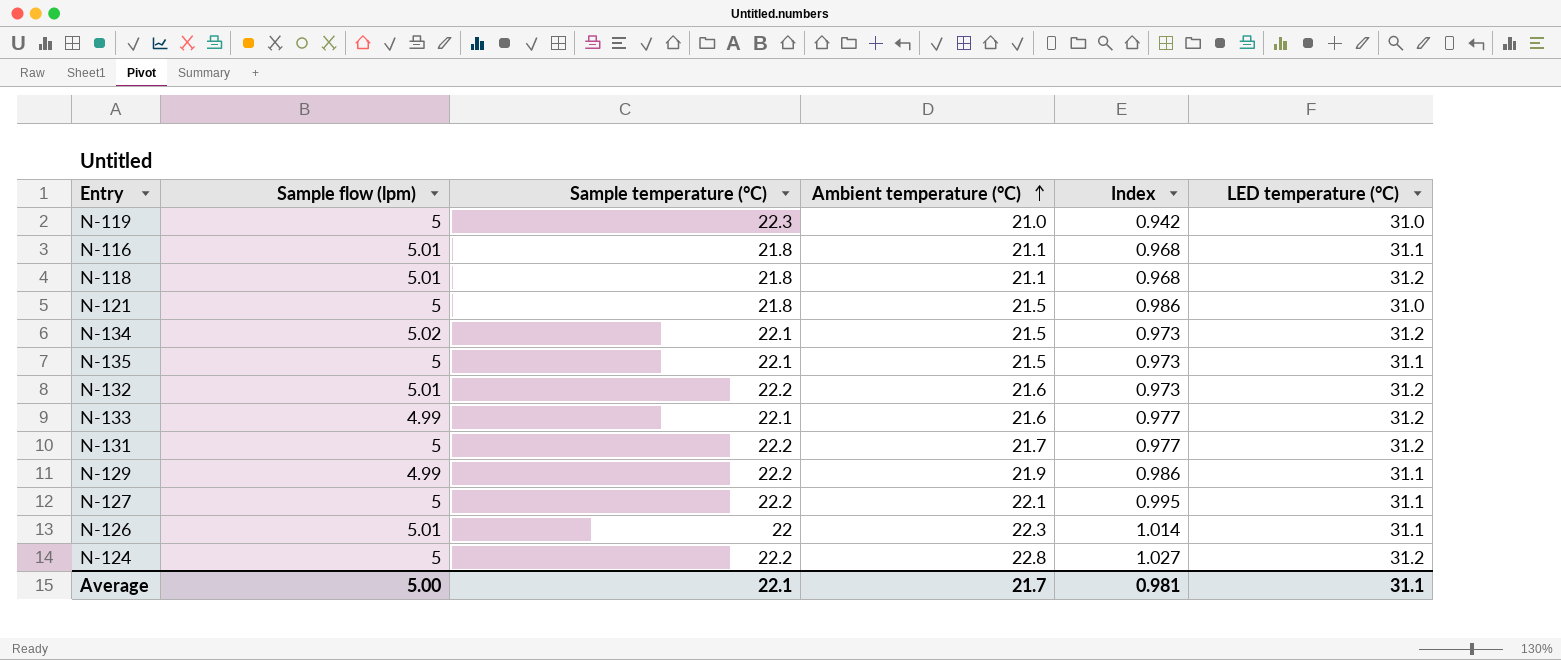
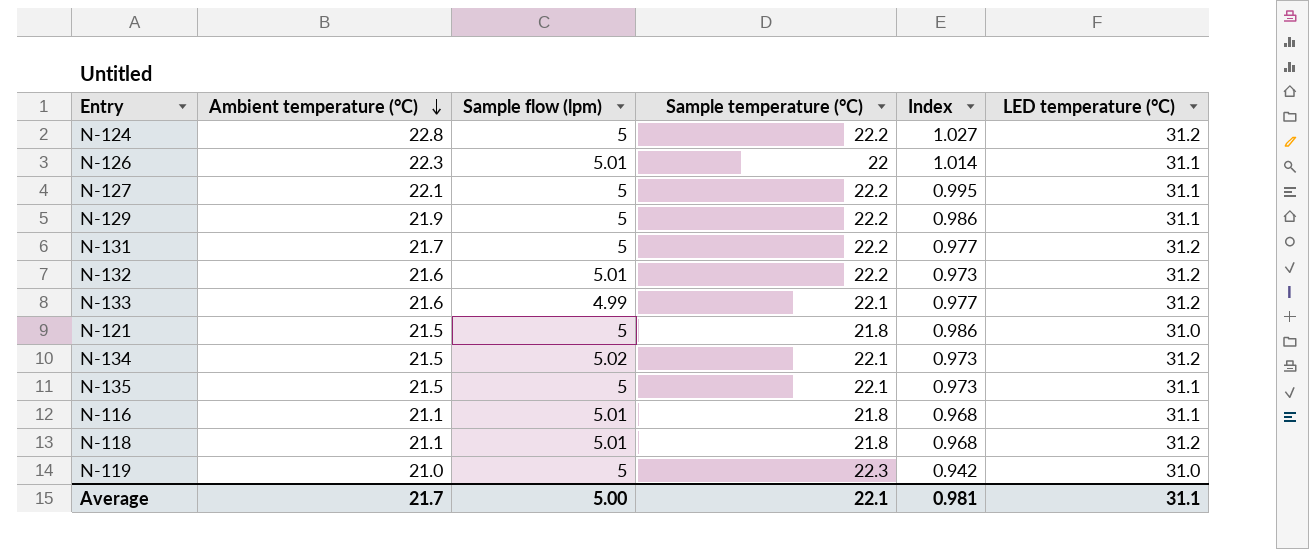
row order: Ambient temperature (°C) ascending -> Ambient temperature (°C) descending
column Ambient temperature (°C) | position: 4 -> 2
N-129 | Sample flow (lpm): 4.99 -> 5

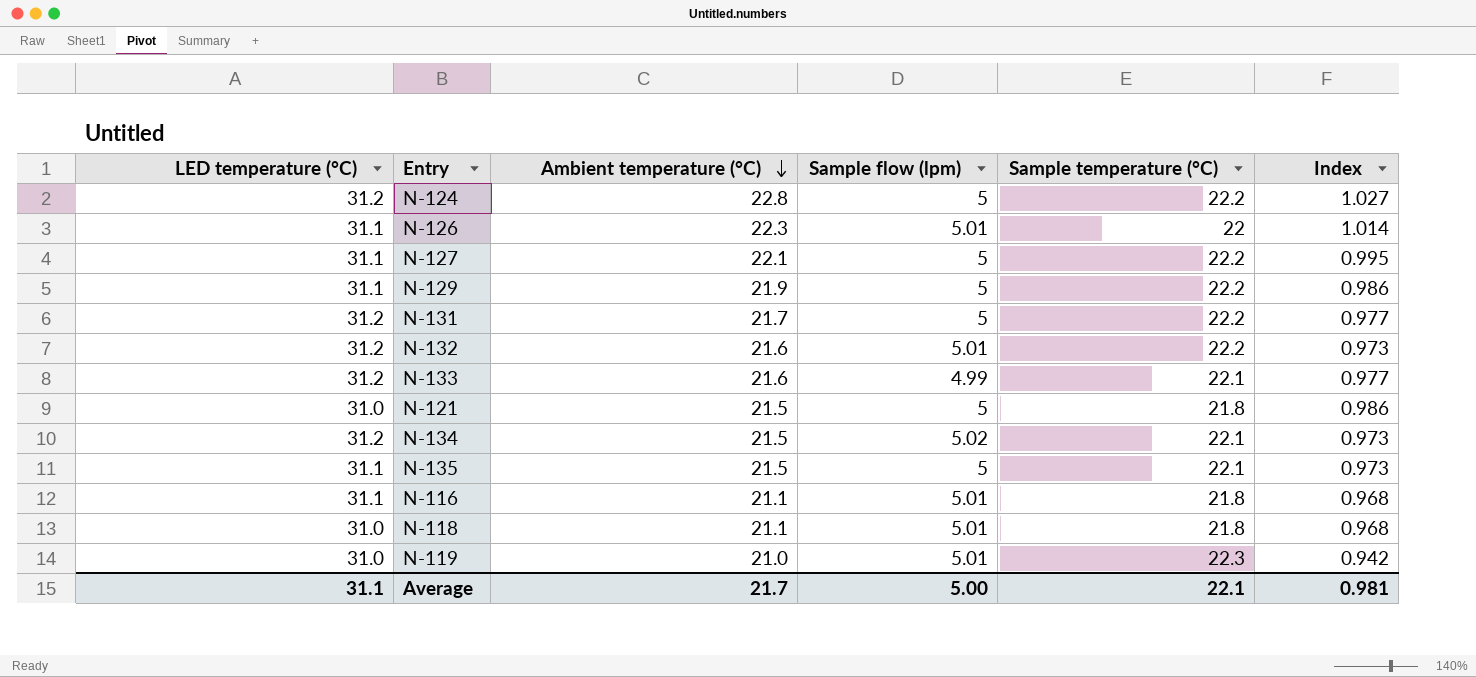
column LED temperature (°C) | position: 6 -> 1
N-118 | LED temperature (°C): 31.2 -> 31.0
N-119 | Sample flow (lpm): 5 -> 5.01

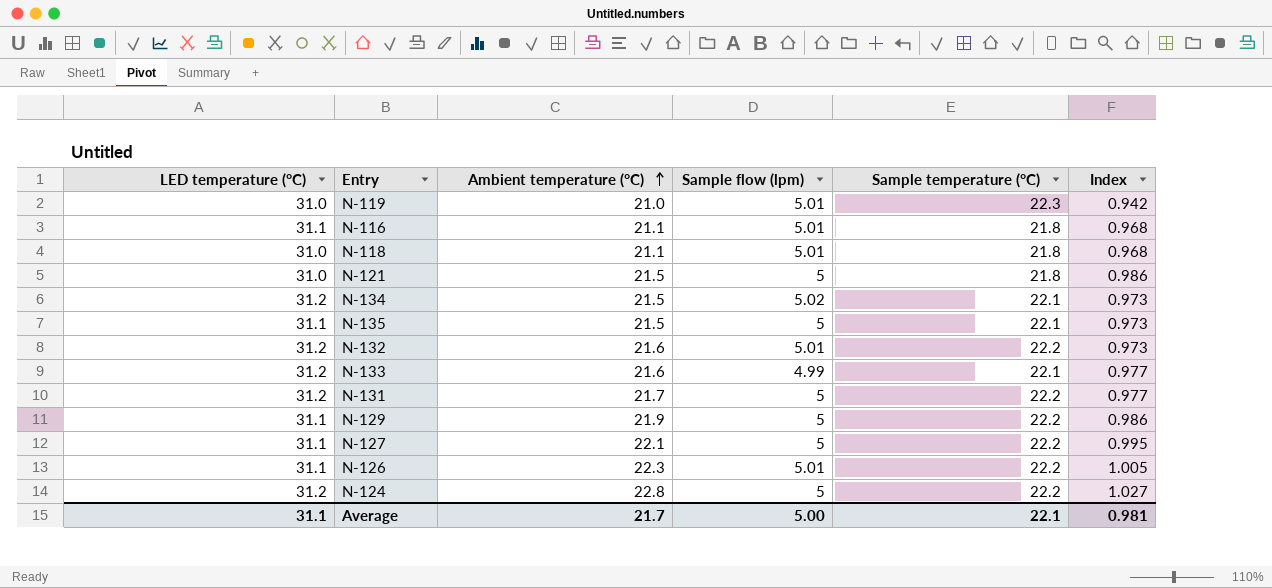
row order: Ambient temperature (°C) descending -> Ambient temperature (°C) ascending
N-126 | Sample temperature (°C): 22 -> 22.2
N-126 | Index: 1.014 -> 1.005

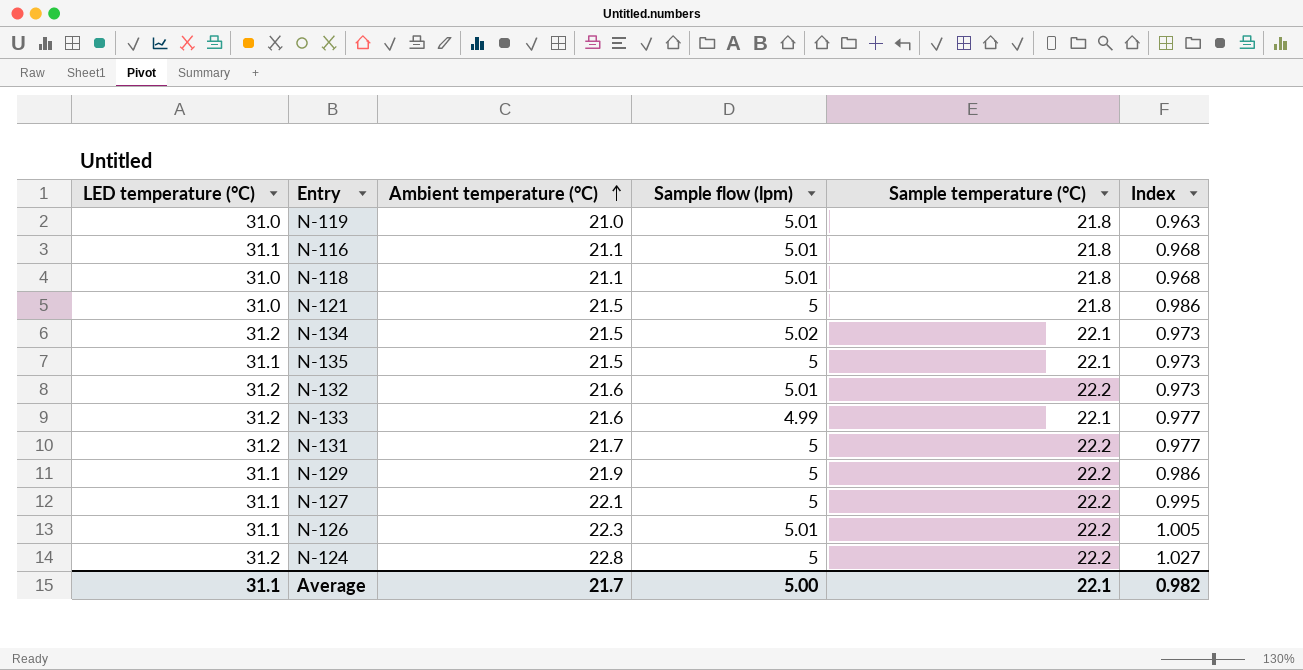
N-119 | Sample temperature (°C): 22.3 -> 21.8
N-119 | Index: 0.942 -> 0.963
Average | Index: 0.981 -> 0.982

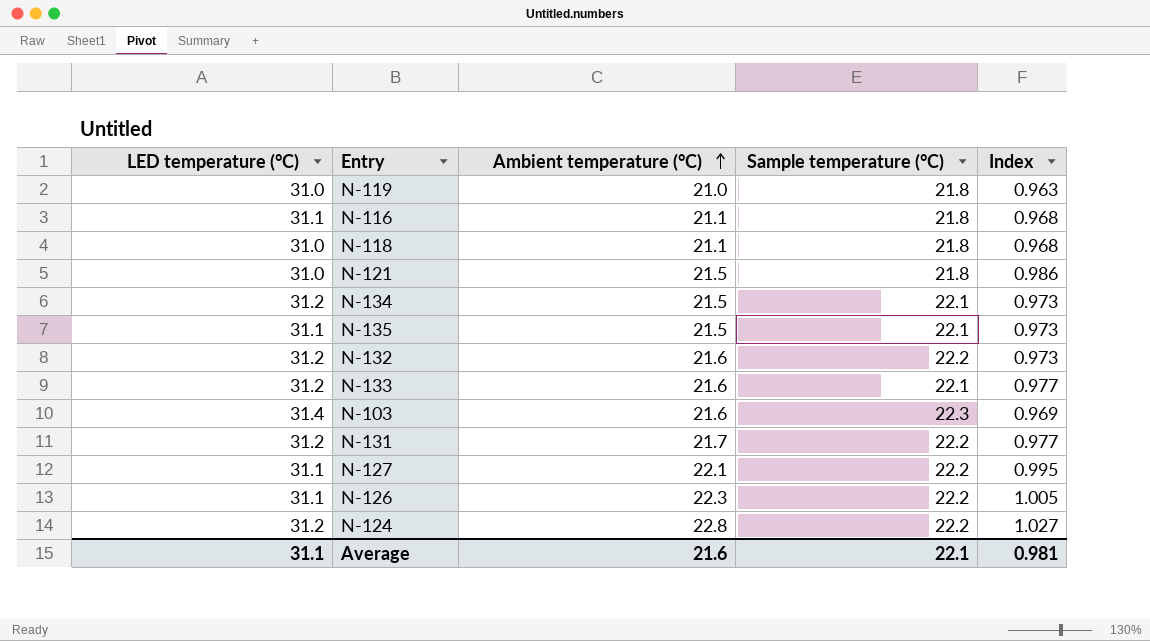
column Sample flow (lpm) | position: 4 -> none
row N-129: 31.1 | 21.9 | 5 | 22.2 | 0.986 -> none
row N-103: none -> 31.4 | 21.6 | 22.3 | 0.969
Average | Ambient temperature (°C): 21.7 -> 21.6
Average | Index: 0.982 -> 0.981

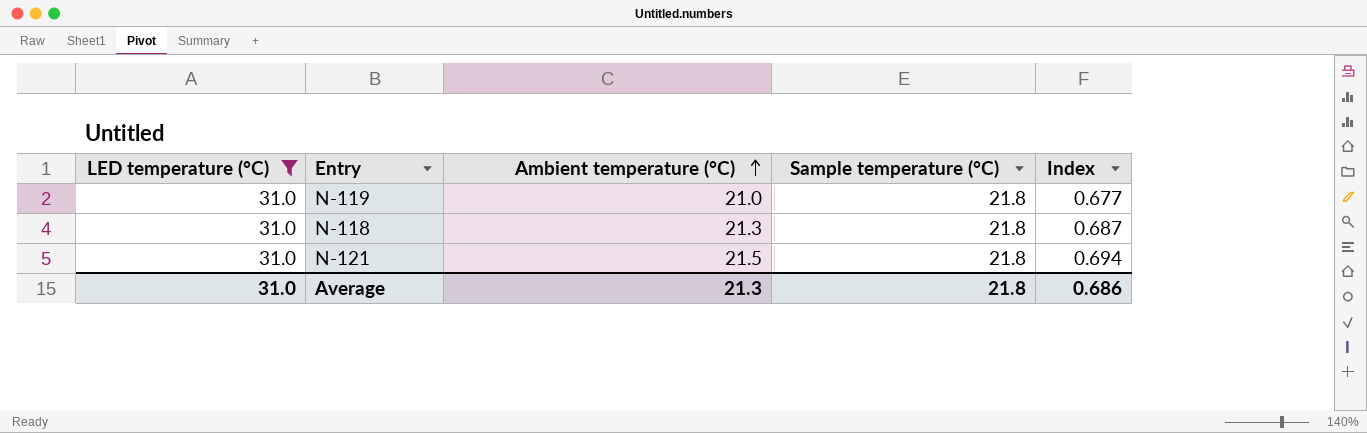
filter: none -> LED temperature (°C) = 31.0
column Index | formula: [Ambient temperature (°C)] / [Sample temperature (°C)] -> [Ambient temperature (°C)] / [LED temperature (°C)]
N-118 | Ambient temperature (°C): 21.1 -> 21.3
Average | LED temperature (°C): 31.1 -> 31.0
Average | Ambient temperature (°C): 21.6 -> 21.3
Average | Sample temperature (°C): 22.1 -> 21.8
Average | Index: 0.981 -> 0.686

